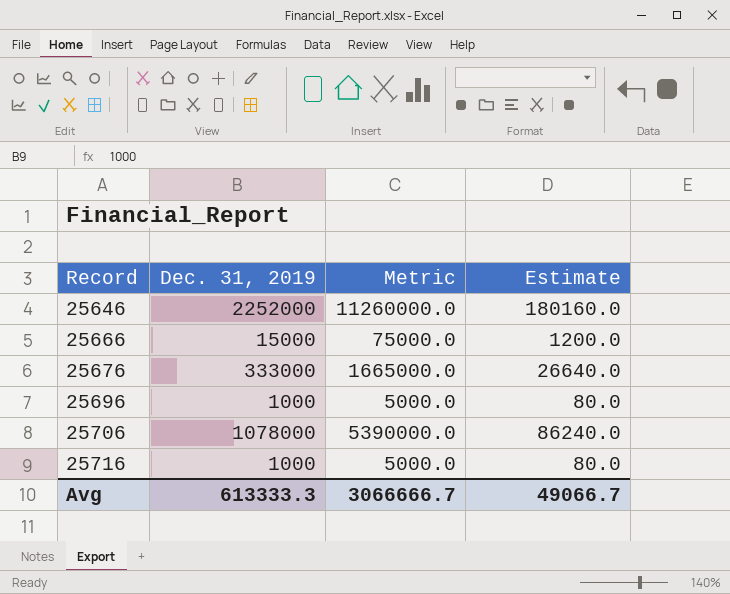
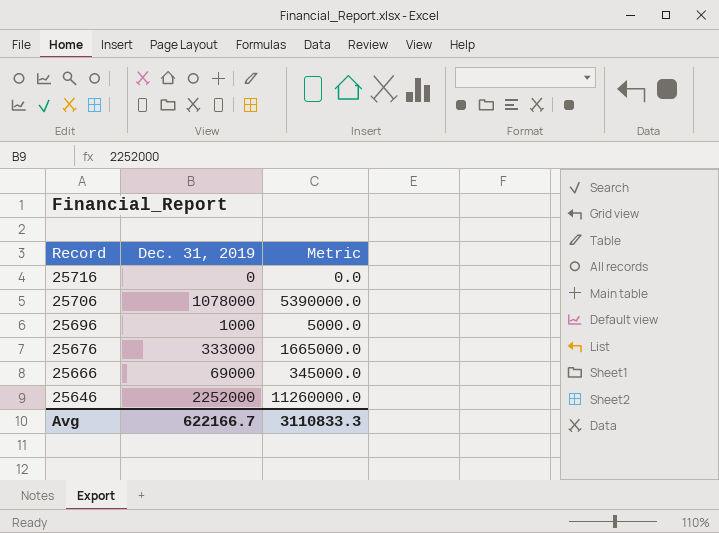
row order: Record ascending -> Record descending
column Estimate | formula: [Dec. 31, 2019] * 0.08 -> none
25716 | Dec. 31, 2019: 1000 -> 0
25716 | Metric: 5000.0 -> 0.0
25666 | Dec. 31, 2019: 15000 -> 69000
25666 | Metric: 75000.0 -> 345000.0
Avg | Dec. 31, 2019: 613333.3 -> 622166.7
Avg | Metric: 3066666.7 -> 3110833.3

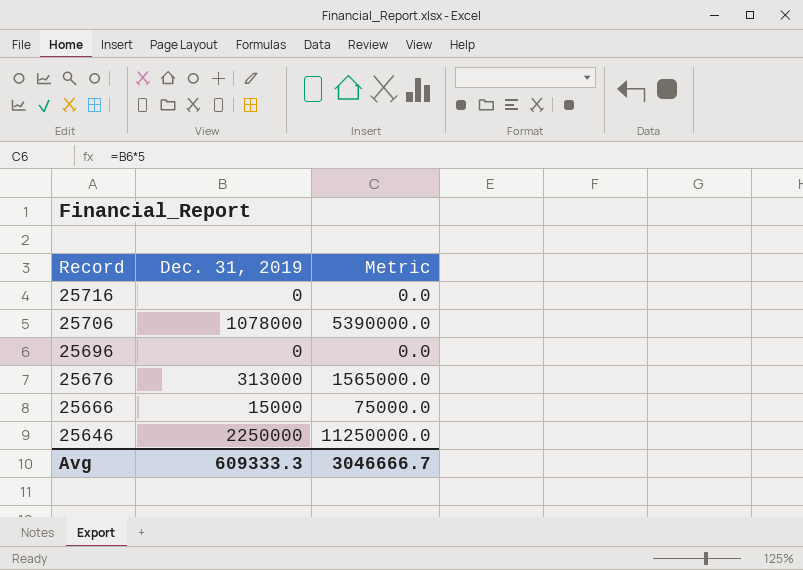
25696 | Dec. 31, 2019: 1000 -> 0
25696 | Metric: 5000.0 -> 0.0
25676 | Dec. 31, 2019: 333000 -> 313000
25676 | Metric: 1665000.0 -> 1565000.0
25666 | Dec. 31, 2019: 69000 -> 15000
25666 | Metric: 345000.0 -> 75000.0
25646 | Dec. 31, 2019: 2252000 -> 2250000
25646 | Metric: 11260000.0 -> 11250000.0
Avg | Dec. 31, 2019: 622166.7 -> 609333.3
Avg | Metric: 3110833.3 -> 3046666.7

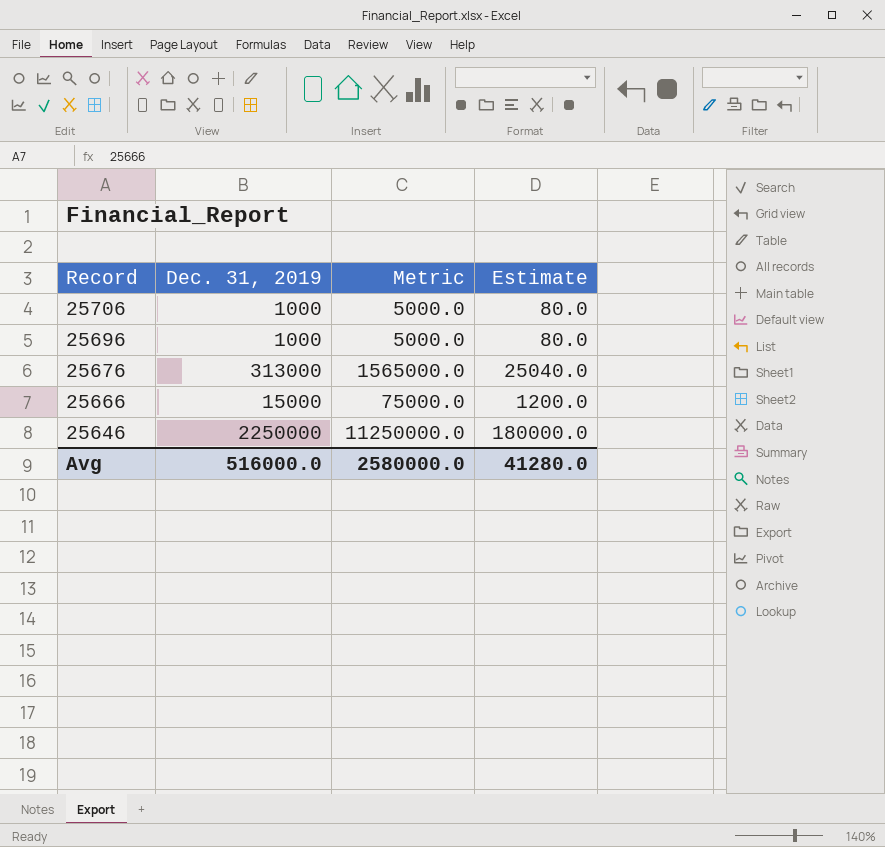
column Estimate | formula: none -> [Dec. 31, 2019] * 0.08
row 25716: 0 | 0.0 -> none
25706 | Dec. 31, 2019: 1078000 -> 1000
25706 | Metric: 5390000.0 -> 5000.0
25696 | Dec. 31, 2019: 0 -> 1000
25696 | Metric: 0.0 -> 5000.0
Avg | Dec. 31, 2019: 609333.3 -> 516000.0
Avg | Metric: 3046666.7 -> 2580000.0

